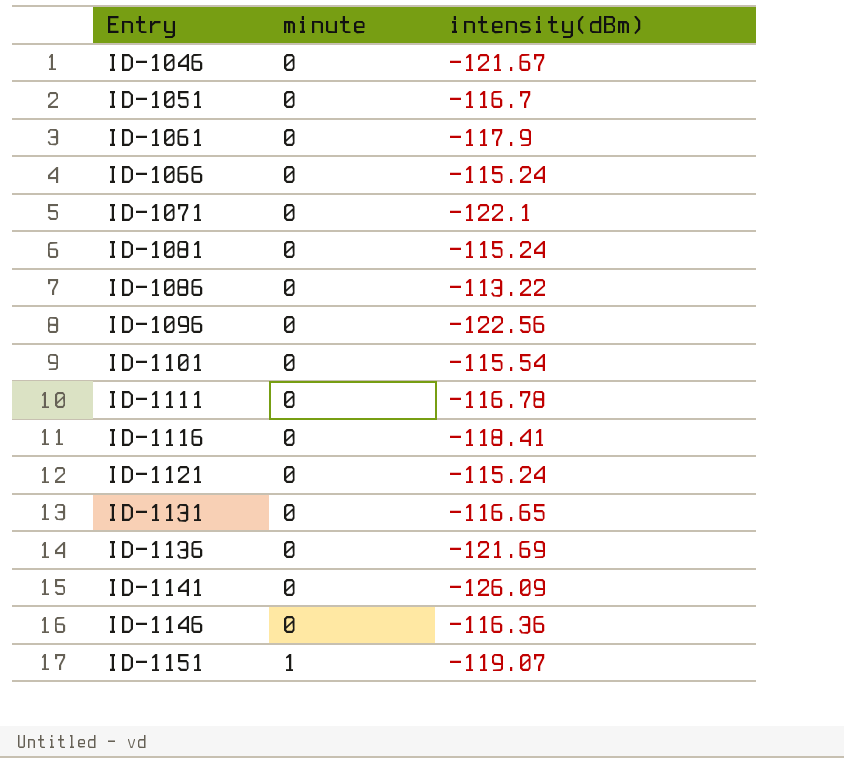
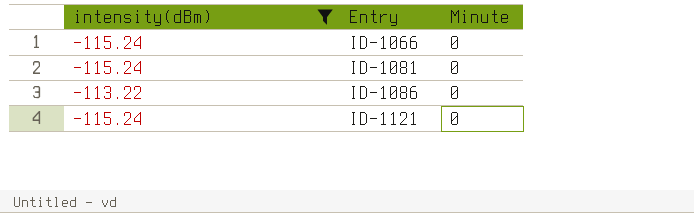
filter: none -> intensity(dBm) >= -115.24
column intensity(dBm) | position: 3 -> 1
column name: minute -> Minute

